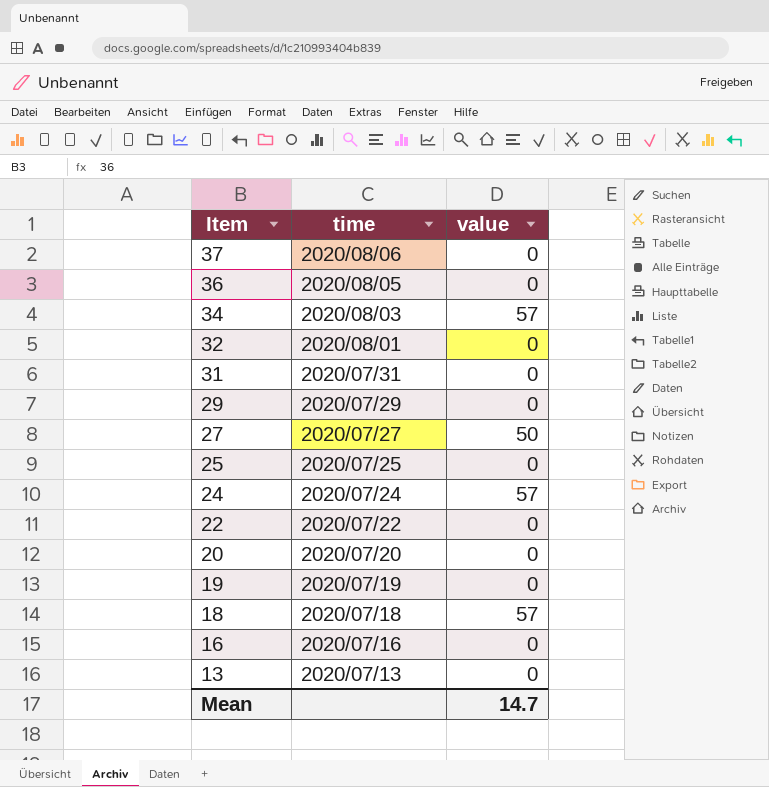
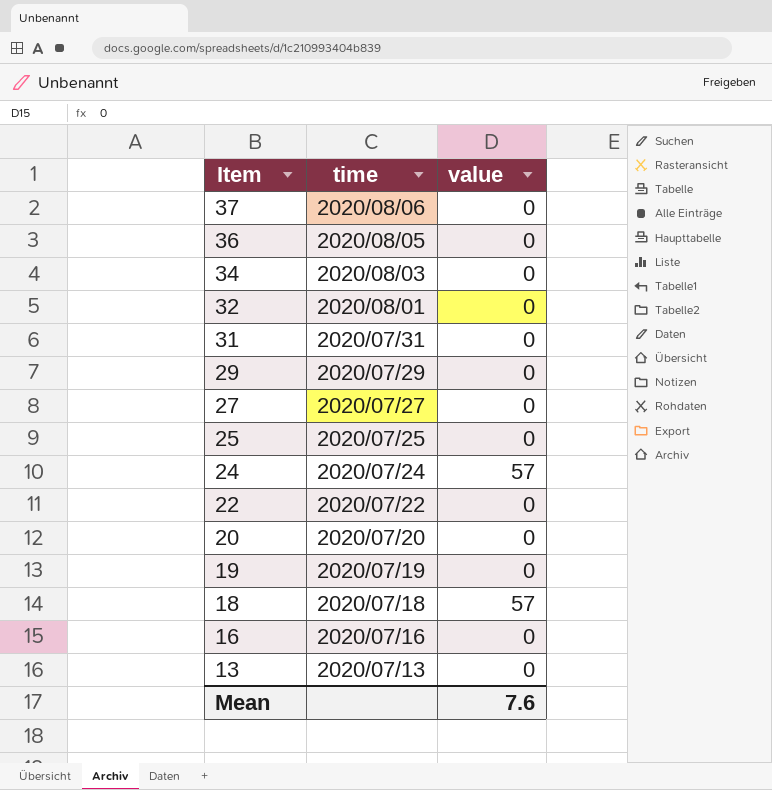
34 | value: 57 -> 0
27 | value: 50 -> 0
Mean | value: 14.7 -> 7.6

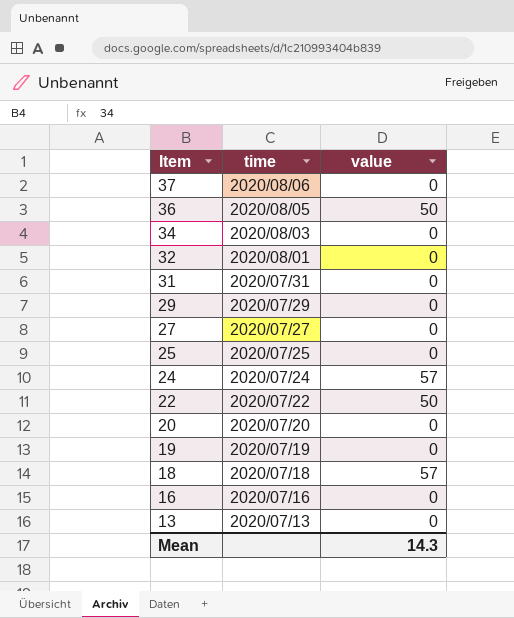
36 | value: 0 -> 50
22 | value: 0 -> 50
Mean | value: 7.6 -> 14.3

